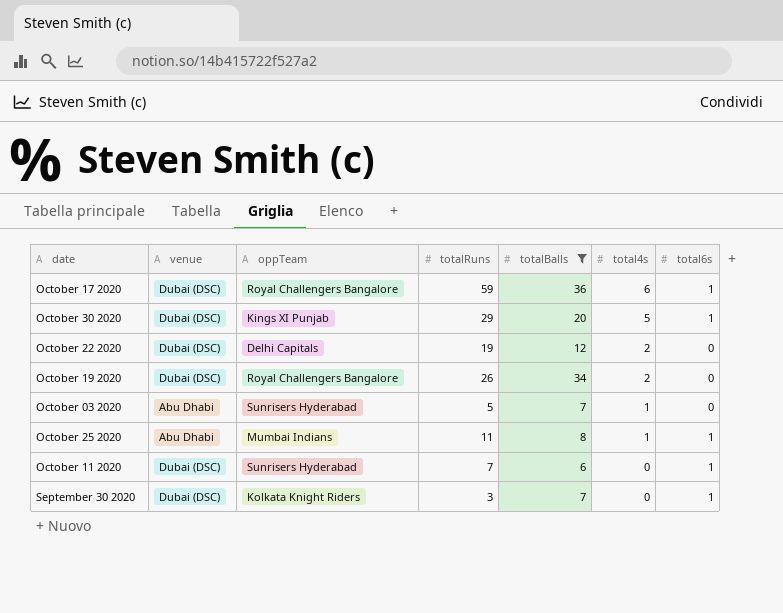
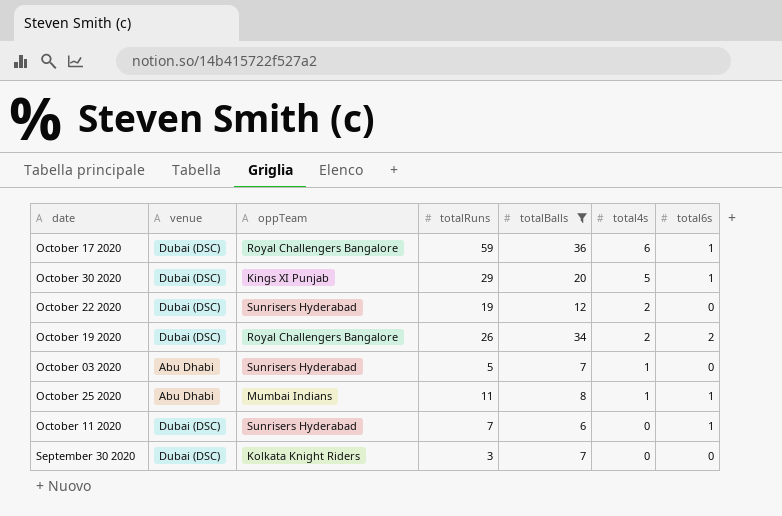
October 22 2020 | oppTeam: Delhi Capitals -> Sunrisers Hyderabad
October 19 2020 | total6s: 0 -> 2
September 30 2020 | total6s: 1 -> 0

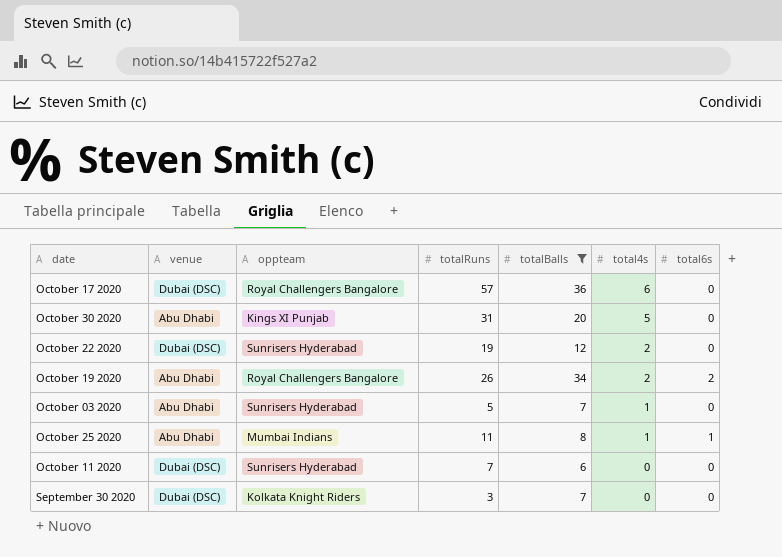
column name: oppTeam -> oppteam
October 17 2020 | totalRuns: 59 -> 57
October 17 2020 | total6s: 1 -> 0
October 30 2020 | venue: Dubai (DSC) -> Abu Dhabi
October 30 2020 | totalRuns: 29 -> 31
October 30 2020 | total6s: 1 -> 0
October 19 2020 | venue: Dubai (DSC) -> Abu Dhabi
October 11 2020 | total6s: 1 -> 0

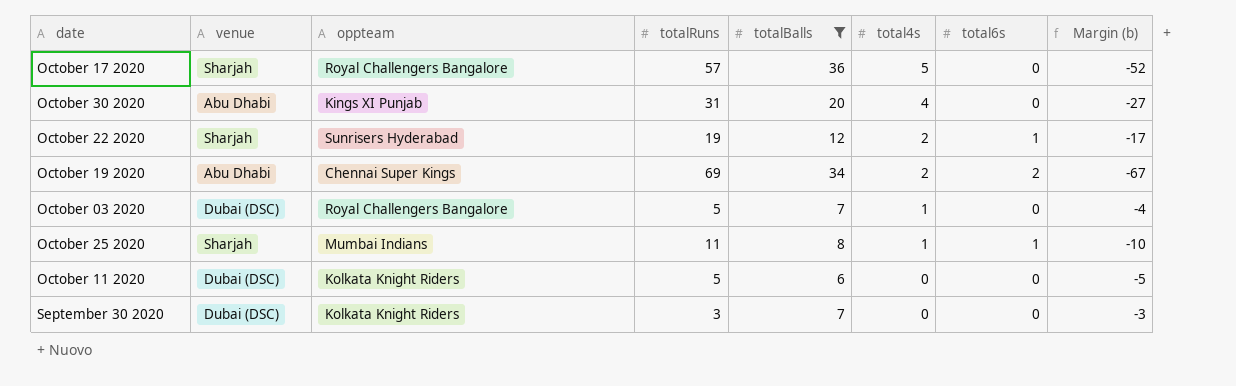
column Margin (b) | formula: none -> [total4s] - [totalRuns]
October 17 2020 | venue: Dubai (DSC) -> Sharjah
October 17 2020 | total4s: 6 -> 5
October 30 2020 | total4s: 5 -> 4
October 22 2020 | venue: Dubai (DSC) -> Sharjah
October 22 2020 | total6s: 0 -> 1
October 19 2020 | oppteam: Royal Challengers Bangalore -> Chennai Super Kings
October 19 2020 | totalRuns: 26 -> 69
October 03 2020 | venue: Abu Dhabi -> Dubai (DSC)
October 03 2020 | oppteam: Sunrisers Hyderabad -> Royal Challengers Bangalore
October 25 2020 | venue: Abu Dhabi -> Sharjah
October 11 2020 | oppteam: Sunrisers Hyderabad -> Kolkata Knight Riders
October 11 2020 | totalRuns: 7 -> 5

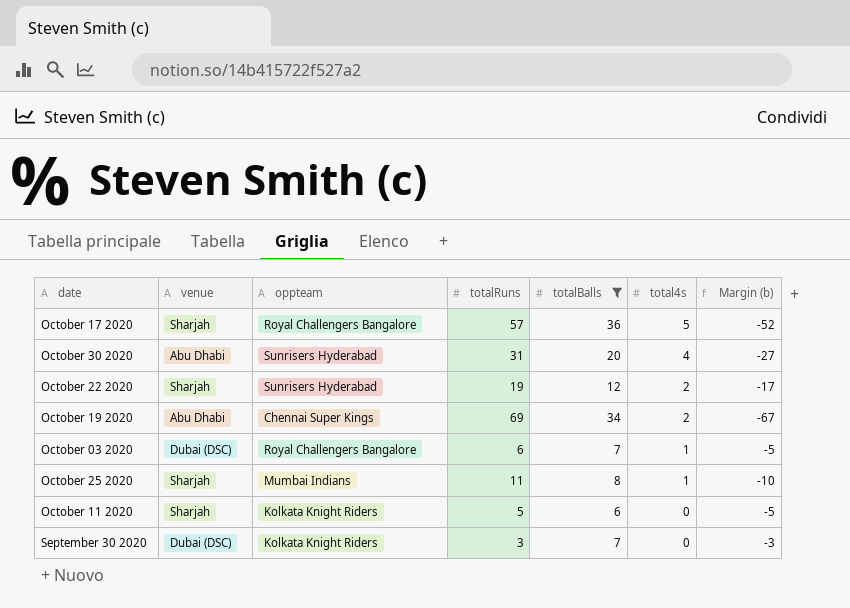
column total6s | position: 7 -> none
October 30 2020 | oppteam: Kings XI Punjab -> Sunrisers Hyderabad
October 03 2020 | totalRuns: 5 -> 6
October 03 2020 | Margin (b): -4 -> -5
October 11 2020 | venue: Dubai (DSC) -> Sharjah

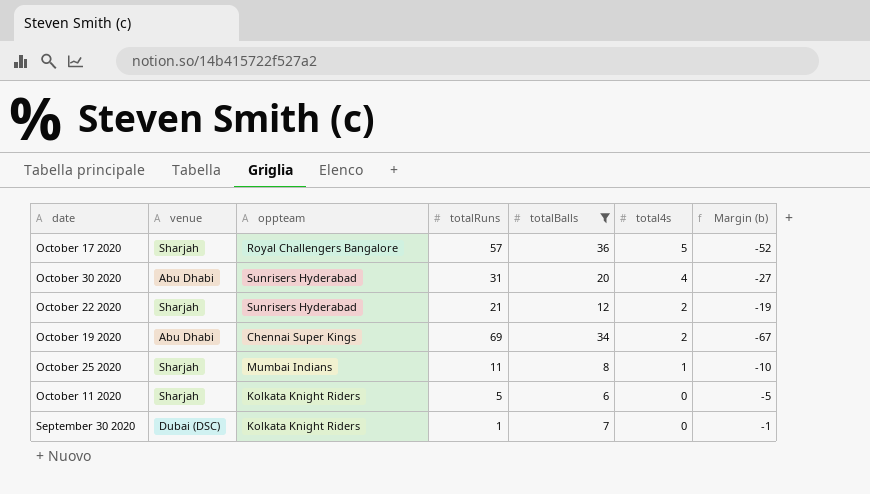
row October 03 2020: Dubai (DSC) | Royal Challengers Bangalore | 6 | 7 | 1 | -5 -> none
October 22 2020 | totalRuns: 19 -> 21
October 22 2020 | Margin (b): -17 -> -19
September 30 2020 | totalRuns: 3 -> 1
September 30 2020 | Margin (b): -3 -> -1

